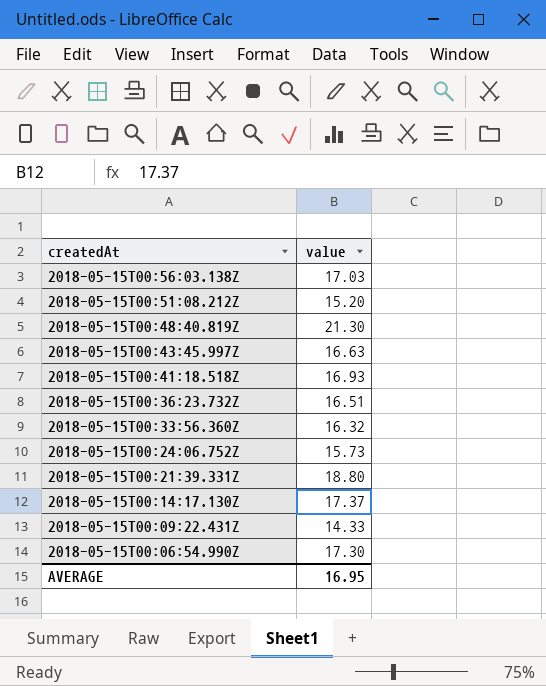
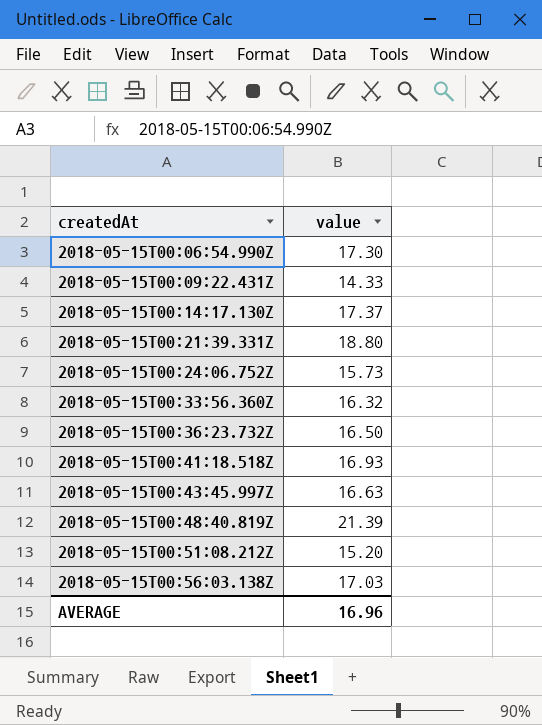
row order: createdAt descending -> createdAt ascending
2018-05-15T00:36:23.732Z | value: 16.51 -> 16.50
2018-05-15T00:48:40.819Z | value: 21.30 -> 21.39
AVERAGE | value: 16.95 -> 16.96

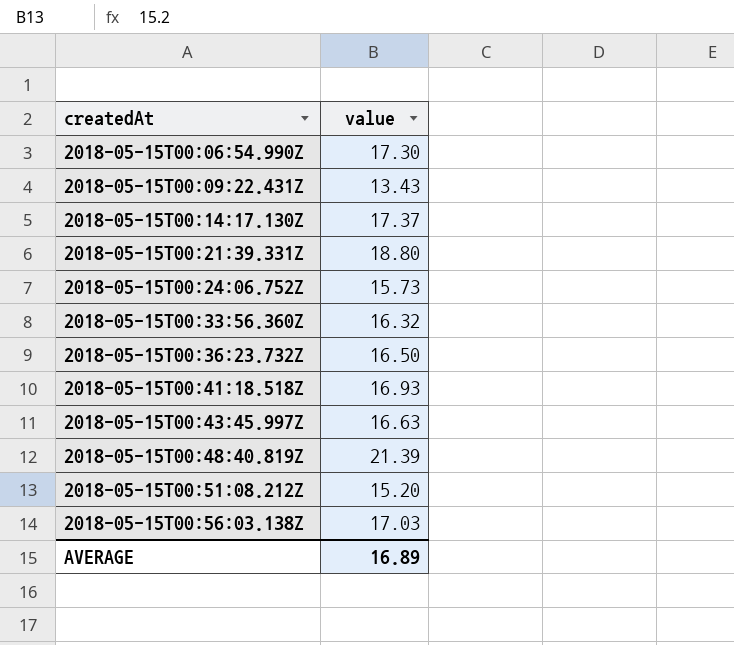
2018-05-15T00:09:22.431Z | value: 14.33 -> 13.43
AVERAGE | value: 16.96 -> 16.89

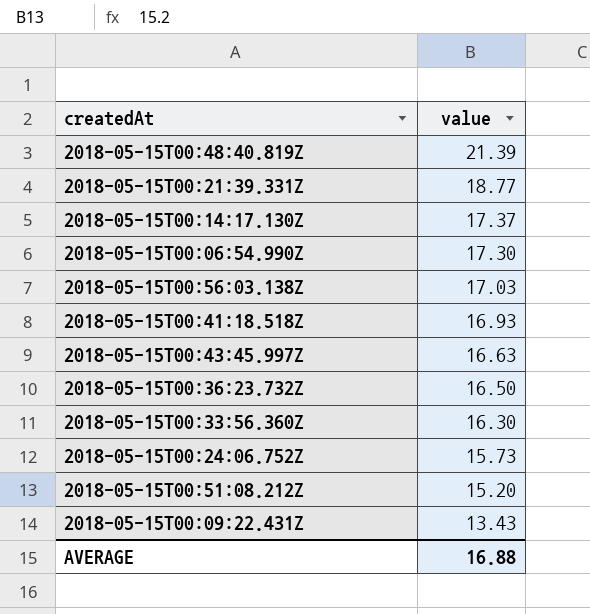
row order: createdAt ascending -> value descending
2018-05-15T00:21:39.331Z | value: 18.80 -> 18.77
2018-05-15T00:33:56.360Z | value: 16.32 -> 16.30
AVERAGE | value: 16.89 -> 16.88

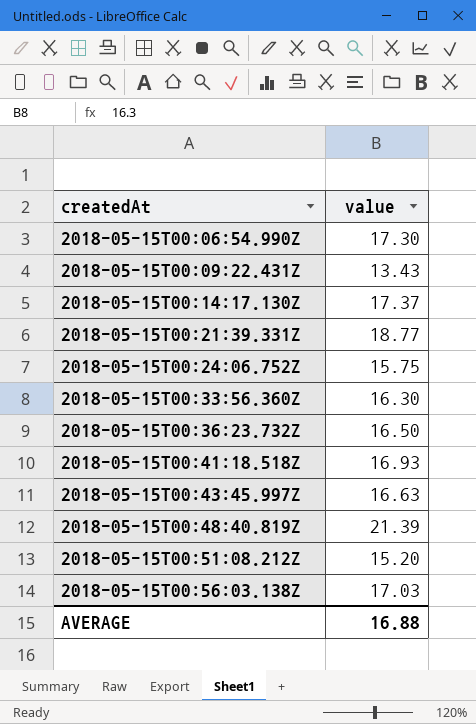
row order: value descending -> createdAt ascending
2018-05-15T00:24:06.752Z | value: 15.73 -> 15.75

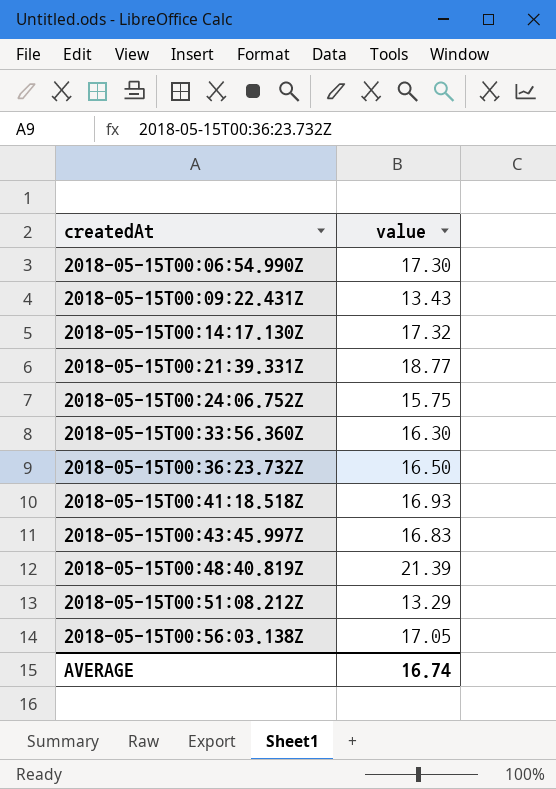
2018-05-15T00:14:17.130Z | value: 17.37 -> 17.32
2018-05-15T00:43:45.997Z | value: 16.63 -> 16.83
2018-05-15T00:51:08.212Z | value: 15.20 -> 13.29
2018-05-15T00:56:03.138Z | value: 17.03 -> 17.05
AVERAGE | value: 16.88 -> 16.74

